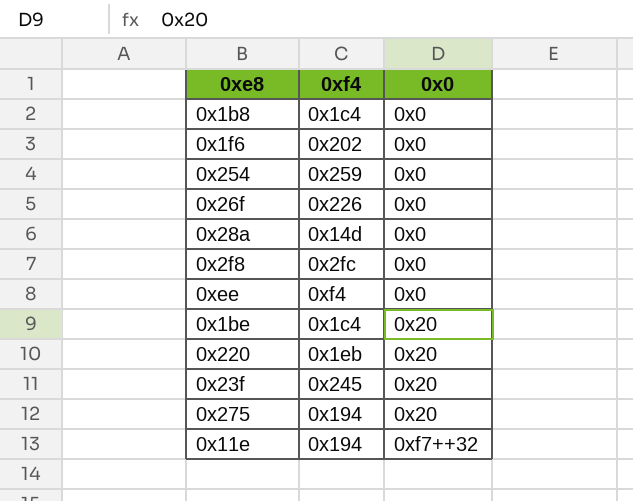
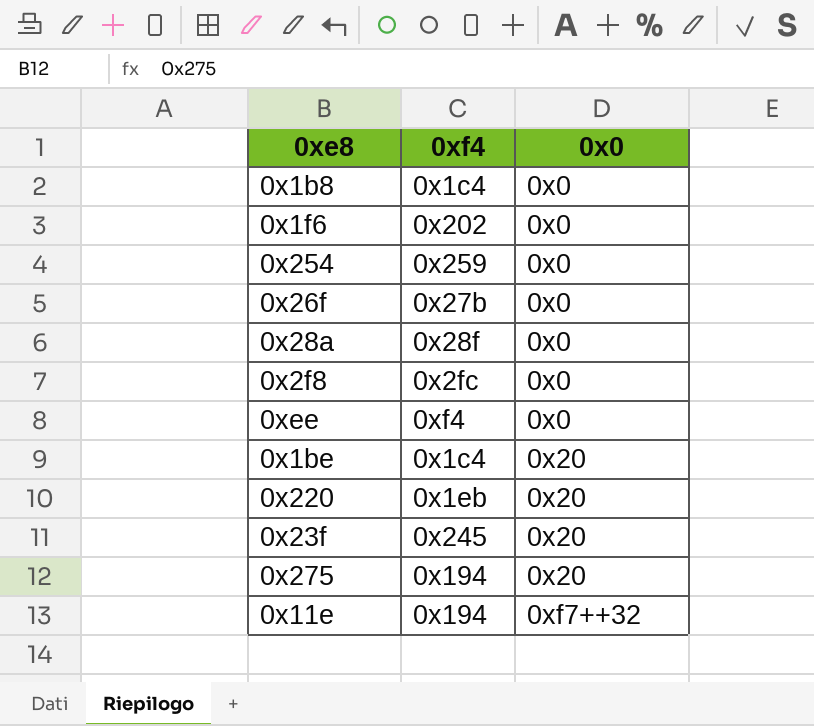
0x26f | 0xf4: 0x226 -> 0x27b
0x28a | 0xf4: 0x14d -> 0x28f

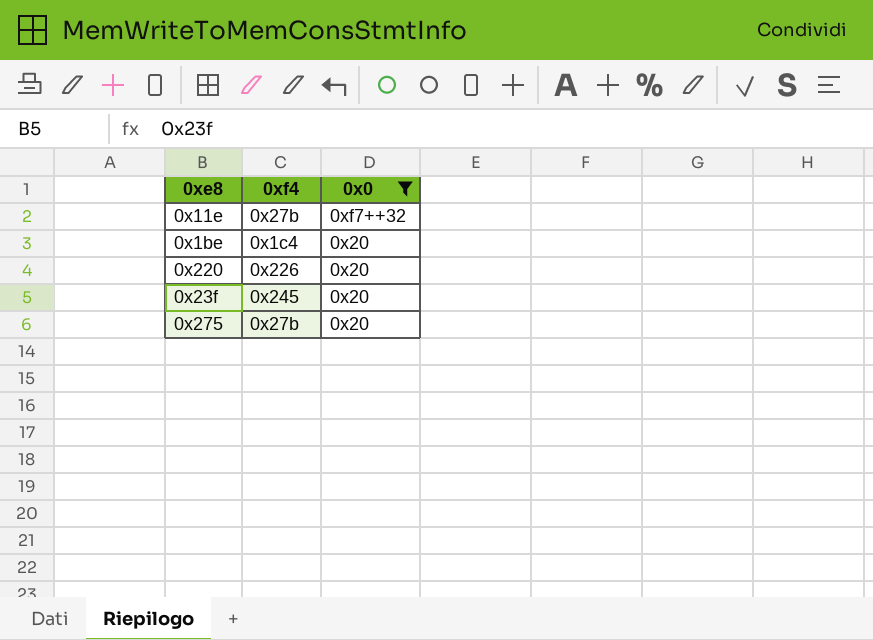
filter: none -> 0x0 != 0x0
row order: 0x0 ascending -> 0x0 descending
0x11e | 0xf4: 0x194 -> 0x27b
0x220 | 0xf4: 0x1eb -> 0x226
0x275 | 0xf4: 0x194 -> 0x27b

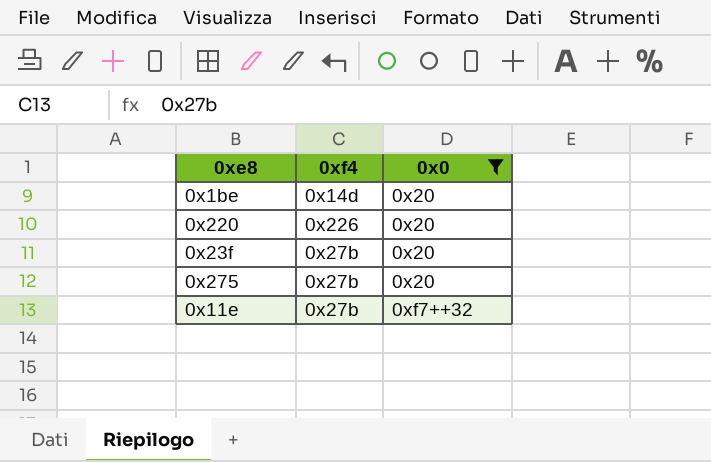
row order: 0x0 descending -> 0x0 ascending
0x1be | 0xf4: 0x1c4 -> 0x14d
0x23f | 0xf4: 0x245 -> 0x27b

